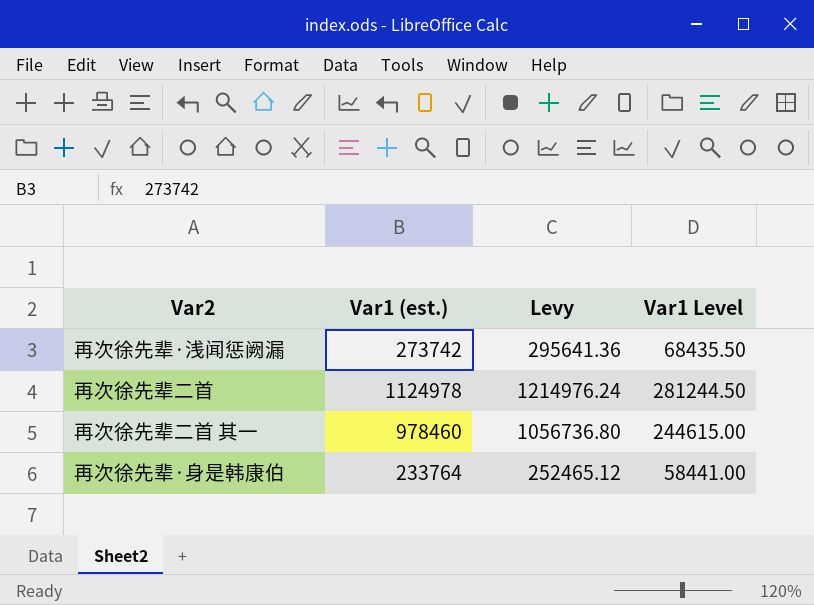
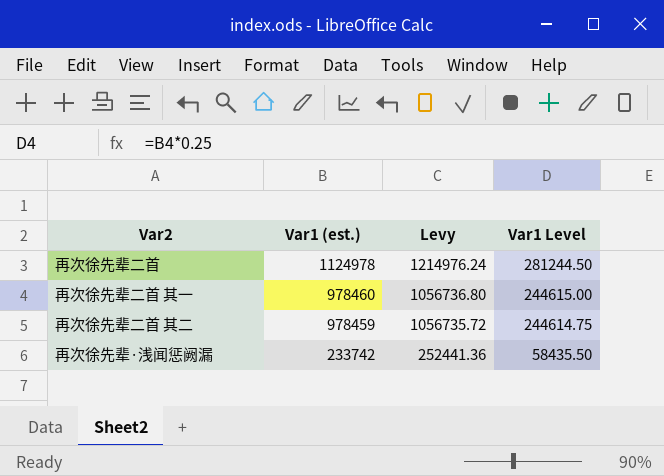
row order: none -> Var1 (est.) descending
row 再次徐先辈·身是韩康伯: 233764 | 252465.12 | 58441.00 -> none
row 再次徐先辈二首 其二: none -> 978459 | 1056735.72 | 244614.75
再次徐先辈·浅闻惩阙漏 | Var1 (est.): 273742 -> 233742
再次徐先辈·浅闻惩阙漏 | Levy: 295641.36 -> 252441.36
再次徐先辈·浅闻惩阙漏 | Var1 Level: 68435.50 -> 58435.50

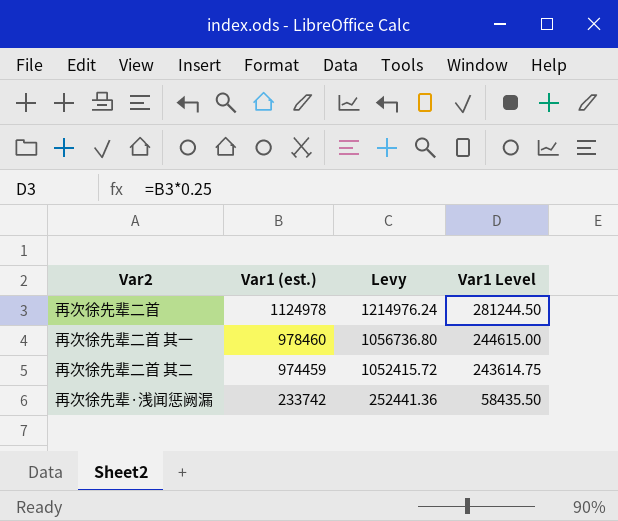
再次徐先辈二首 其二 | Var1 (est.): 978459 -> 974459
再次徐先辈二首 其二 | Levy: 1056735.72 -> 1052415.72
再次徐先辈二首 其二 | Var1 Level: 244614.75 -> 243614.75

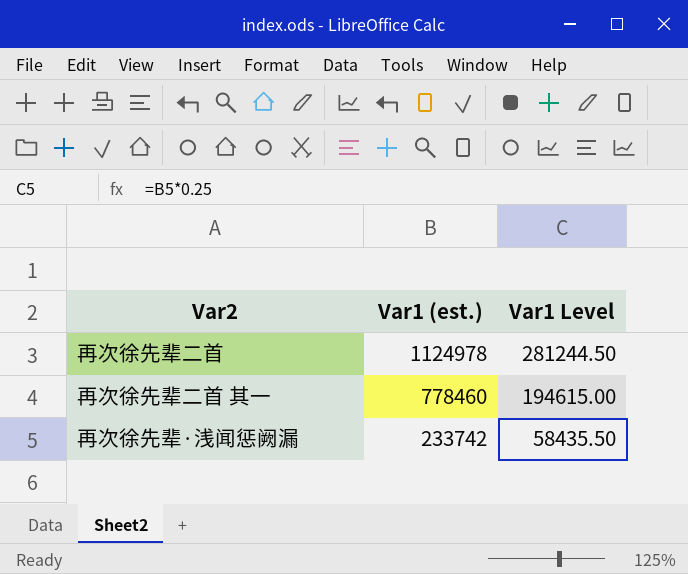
column Levy | formula: [Var1 (est.)] * 1.08 -> none
row 再次徐先辈二首 其二: 974459 | 1052415.72 | 243614.75 -> none
再次徐先辈二首 其一 | Var1 (est.): 978460 -> 778460
再次徐先辈二首 其一 | Var1 Level: 244615.00 -> 194615.00

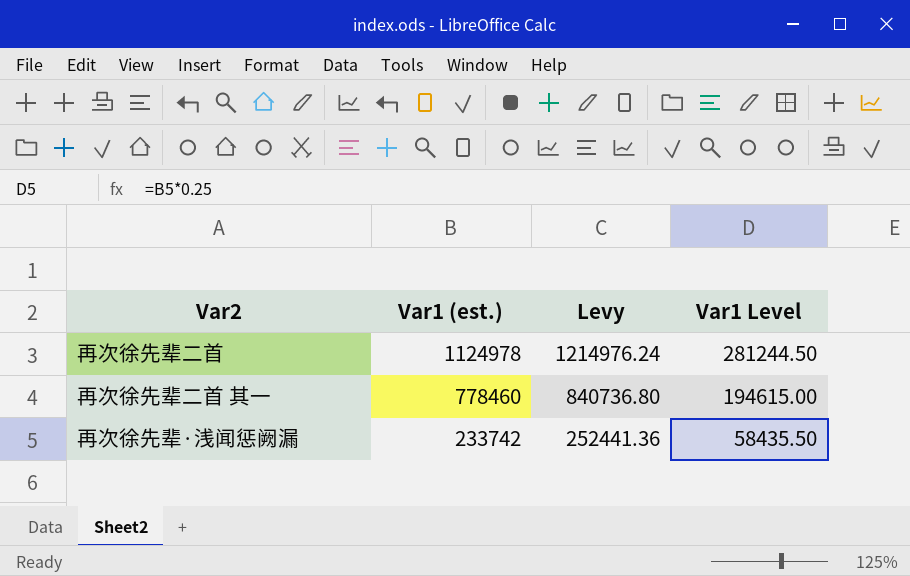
column Levy | formula: none -> [Var1 (est.)] * 1.08

